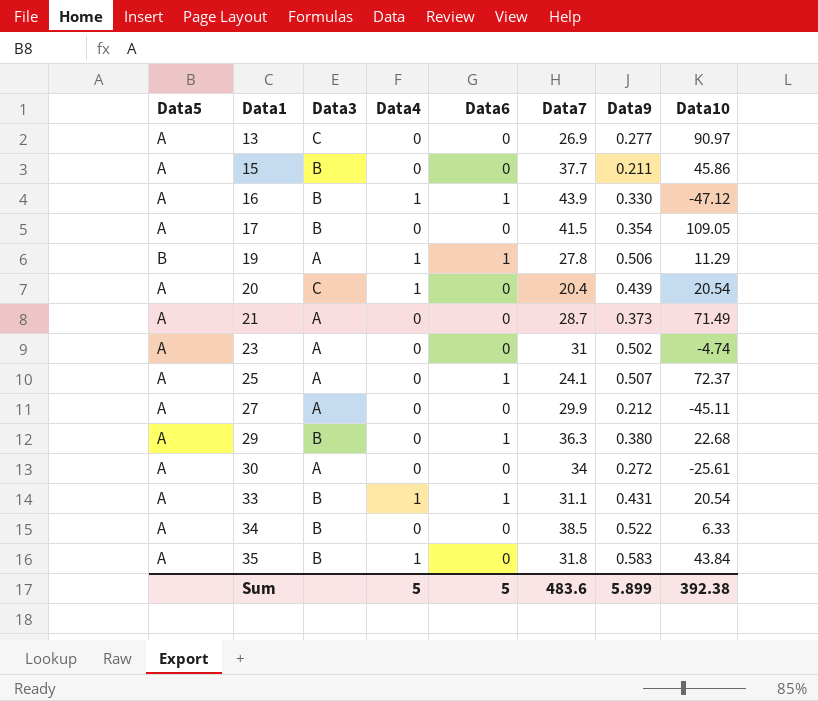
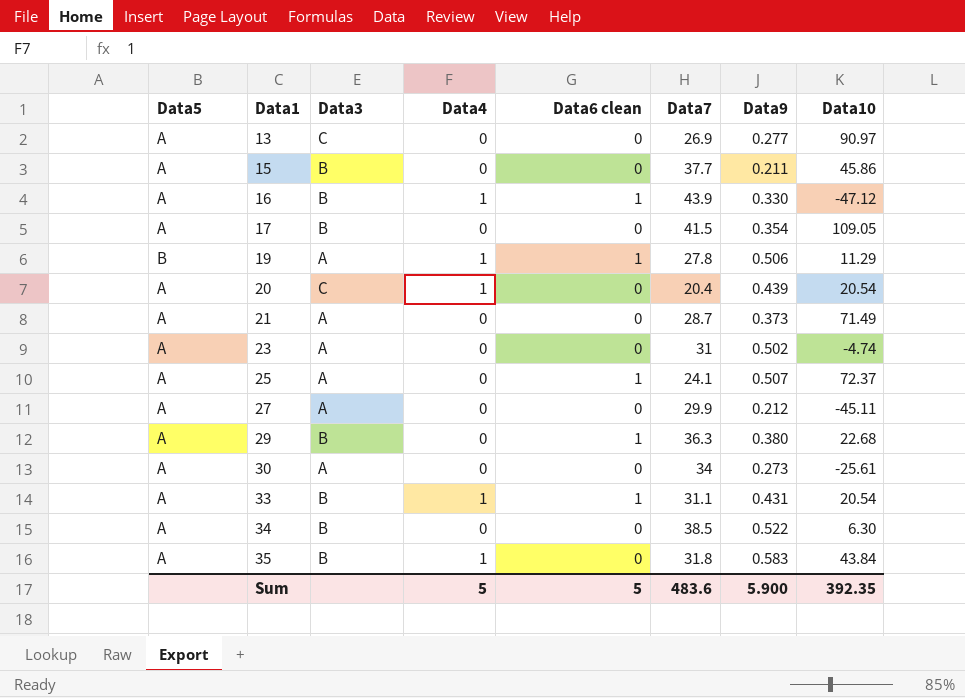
column name: Data6 -> Data6 clean
30 | Data9: 0.272 -> 0.273
34 | Data10: 6.33 -> 6.30
Sum | Data9: 5.899 -> 5.900
Sum | Data10: 392.38 -> 392.35

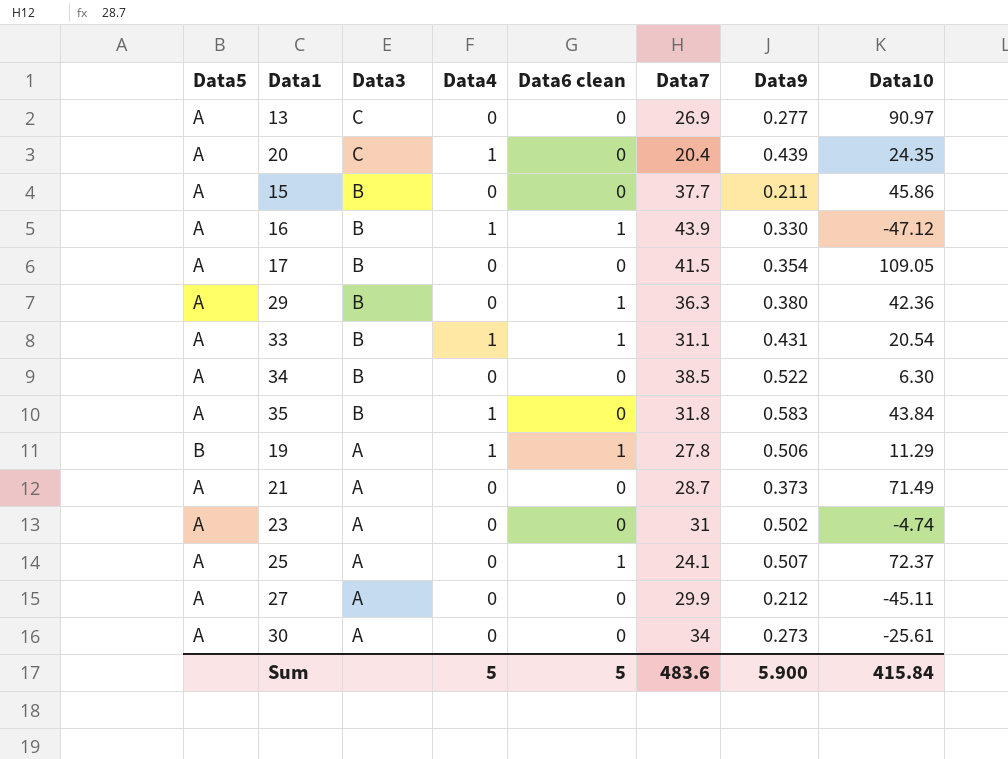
row order: Data1 ascending -> Data3 descending
20 | Data10: 20.54 -> 24.35
29 | Data10: 22.68 -> 42.36
Sum | Data10: 392.35 -> 415.84

